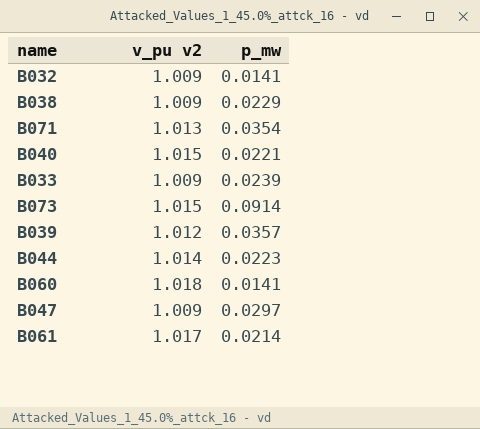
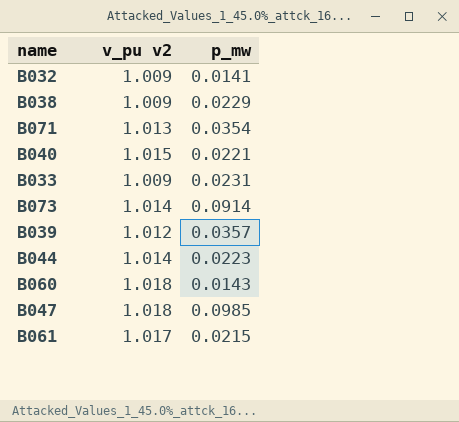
B033 | p_mw: 0.0239 -> 0.0231
B073 | v_pu v2: 1.015 -> 1.014
B060 | p_mw: 0.0141 -> 0.0143
B047 | v_pu v2: 1.009 -> 1.018
B047 | p_mw: 0.0297 -> 0.0985
B061 | p_mw: 0.0214 -> 0.0215

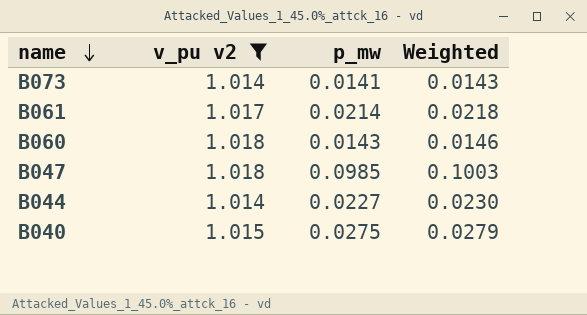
filter: none -> v_pu v2 >= 1.014
row order: none -> name descending
column Weighted | formula: none -> [v_pu v2] * [p_mw]
B073 | p_mw: 0.0914 -> 0.0141
B061 | p_mw: 0.0215 -> 0.0214
B044 | p_mw: 0.0223 -> 0.0227
B040 | p_mw: 0.0221 -> 0.0275

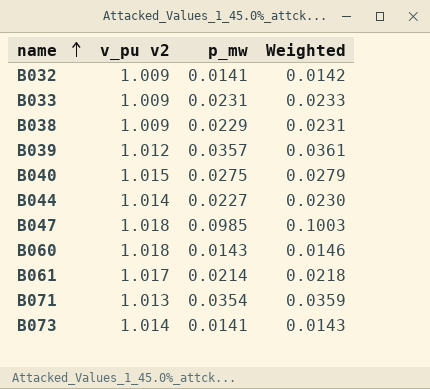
filter: v_pu v2 >= 1.014 -> none
row order: name descending -> name ascending

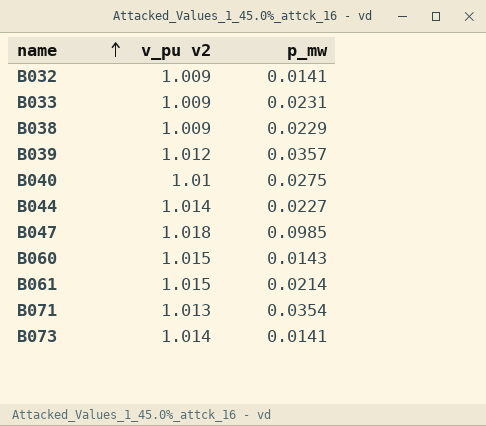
column Weighted | formula: [v_pu v2] * [p_mw] -> none
B040 | v_pu v2: 1.015 -> 1.01
B060 | v_pu v2: 1.018 -> 1.015
B061 | v_pu v2: 1.017 -> 1.015

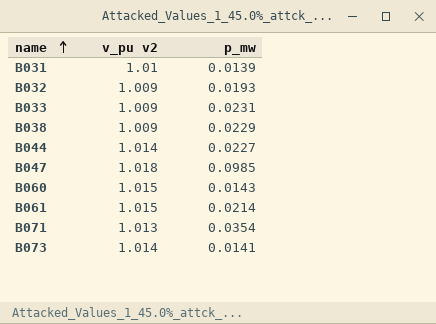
row B039: 1.012 | 0.0357 -> none
row B040: 1.01 | 0.0275 -> none
row B031: none -> 1.01 | 0.0139
B032 | p_mw: 0.0141 -> 0.0193

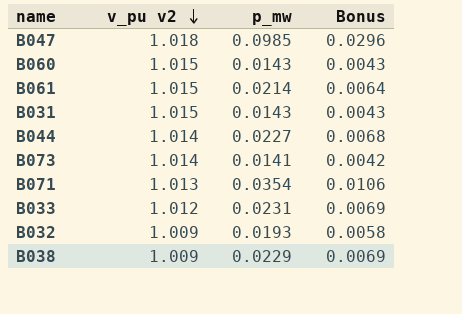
row order: name ascending -> v_pu v2 descending
column Bonus | formula: none -> [p_mw] * 0.3
B031 | v_pu v2: 1.01 -> 1.015
B031 | p_mw: 0.0139 -> 0.0143
B033 | v_pu v2: 1.009 -> 1.012

